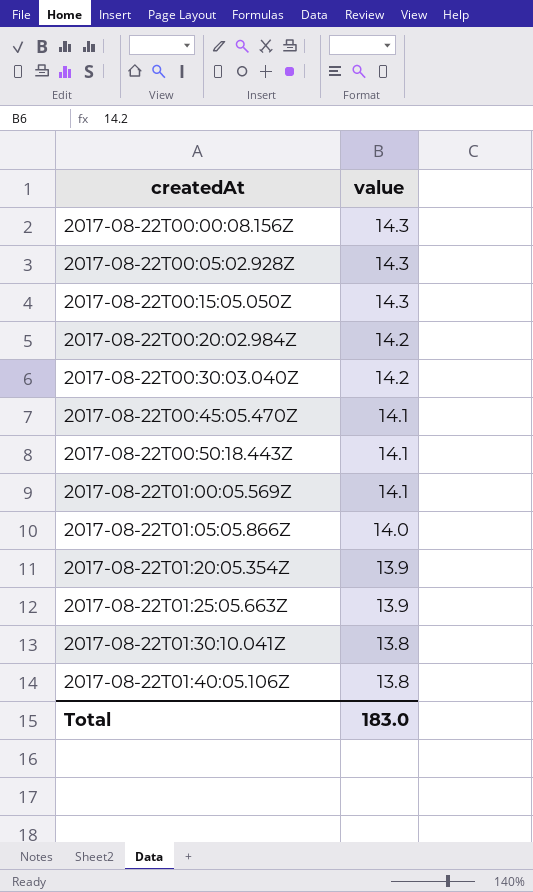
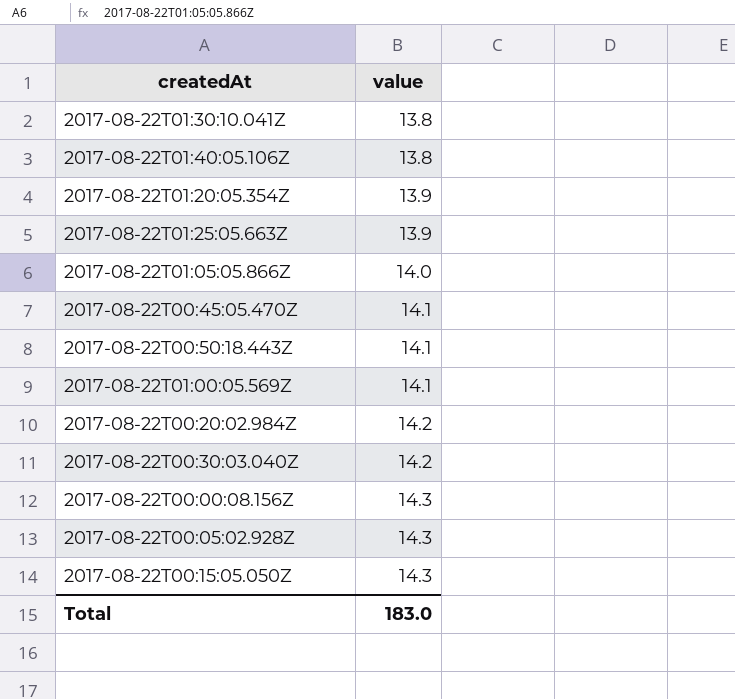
row order: createdAt ascending -> value ascending

